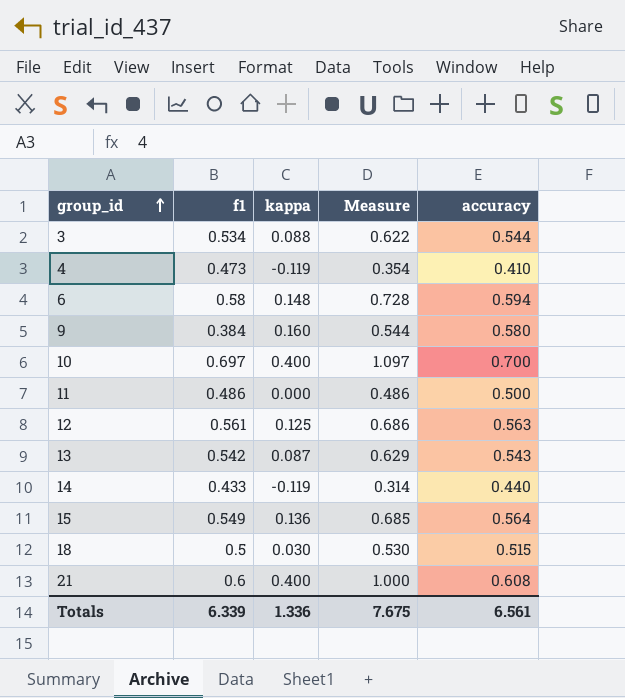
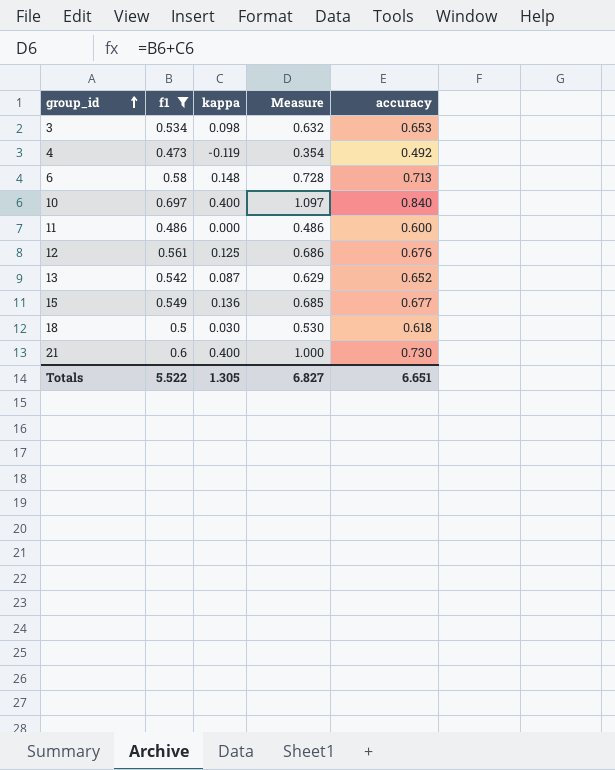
filter: none -> f1 >= 0.473
3 | kappa: 0.088 -> 0.098
3 | Measure: 0.622 -> 0.632
3 | accuracy: 0.544 -> 0.653
4 | accuracy: 0.410 -> 0.492
6 | accuracy: 0.594 -> 0.713
10 | accuracy: 0.700 -> 0.840
11 | accuracy: 0.500 -> 0.600
12 | accuracy: 0.563 -> 0.676
13 | accuracy: 0.543 -> 0.652
15 | accuracy: 0.564 -> 0.677
18 | accuracy: 0.515 -> 0.618
21 | accuracy: 0.608 -> 0.730
Totals | f1: 6.339 -> 5.522
Totals | kappa: 1.336 -> 1.305
Totals | Measure: 7.675 -> 6.827
Totals | accuracy: 6.561 -> 6.651

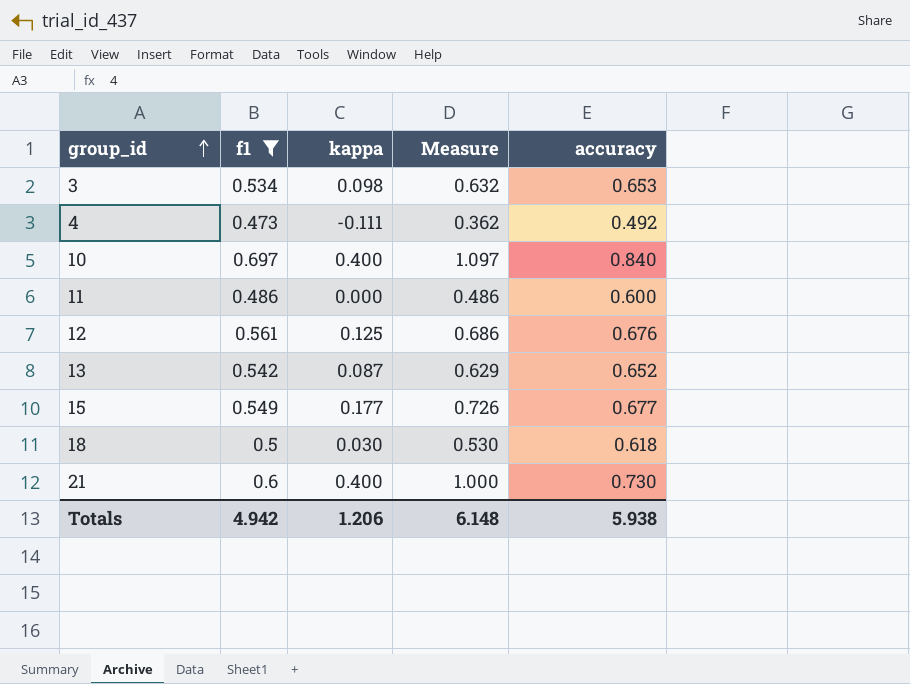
row 6: 0.58 | 0.148 | 0.728 | 0.713 -> none
4 | kappa: -0.119 -> -0.111
4 | Measure: 0.354 -> 0.362
15 | kappa: 0.136 -> 0.177
15 | Measure: 0.685 -> 0.726
Totals | f1: 5.522 -> 4.942
Totals | kappa: 1.305 -> 1.206
Totals | Measure: 6.827 -> 6.148
Totals | accuracy: 6.651 -> 5.938

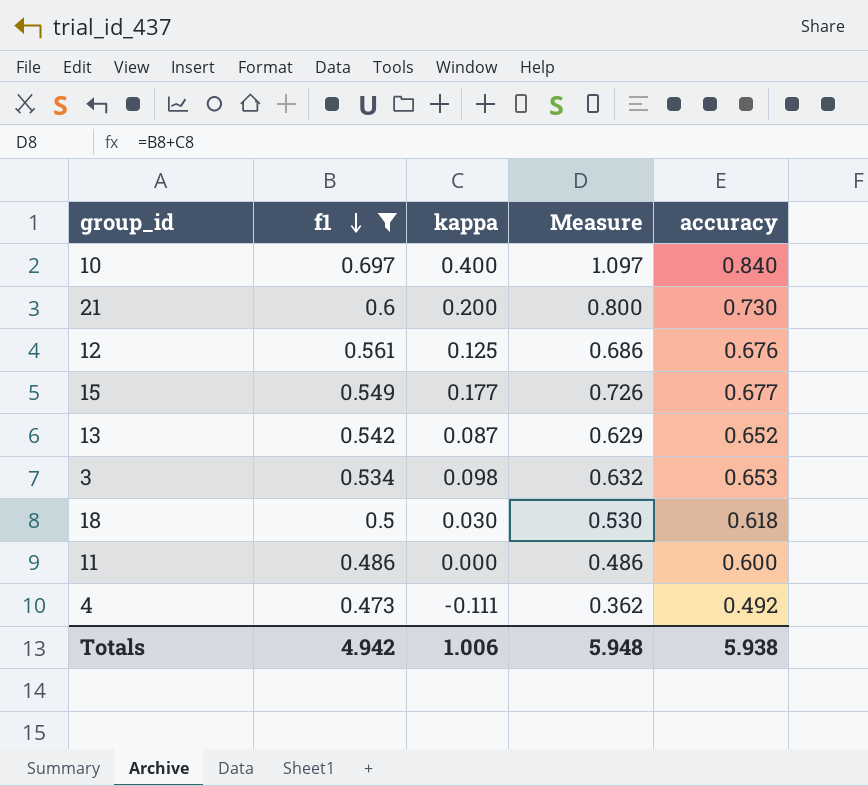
row order: group_id ascending -> f1 descending
21 | kappa: 0.400 -> 0.200
21 | Measure: 1.000 -> 0.800
Totals | kappa: 1.206 -> 1.006
Totals | Measure: 6.148 -> 5.948

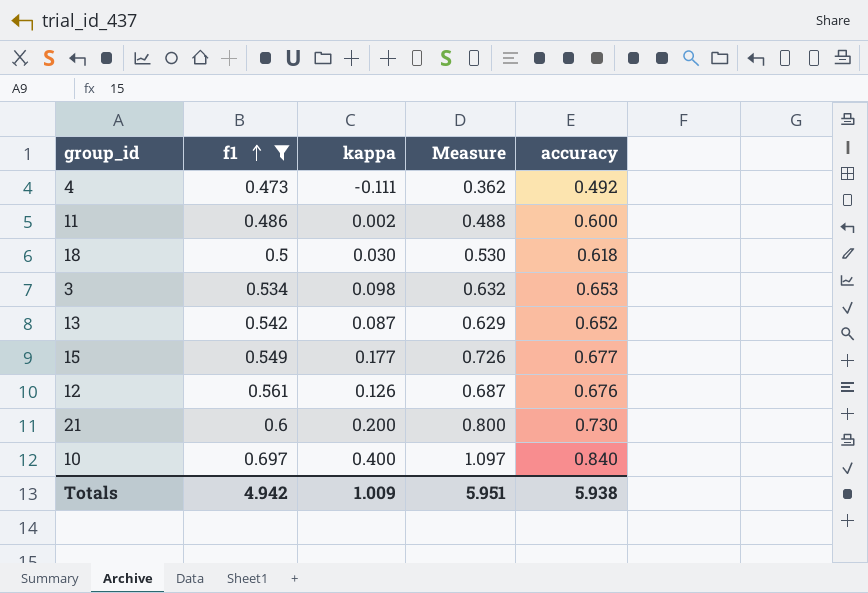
row order: f1 descending -> f1 ascending
11 | kappa: 0.000 -> 0.002
11 | Measure: 0.486 -> 0.488
12 | kappa: 0.125 -> 0.126
12 | Measure: 0.686 -> 0.687
Totals | kappa: 1.006 -> 1.009
Totals | Measure: 5.948 -> 5.951

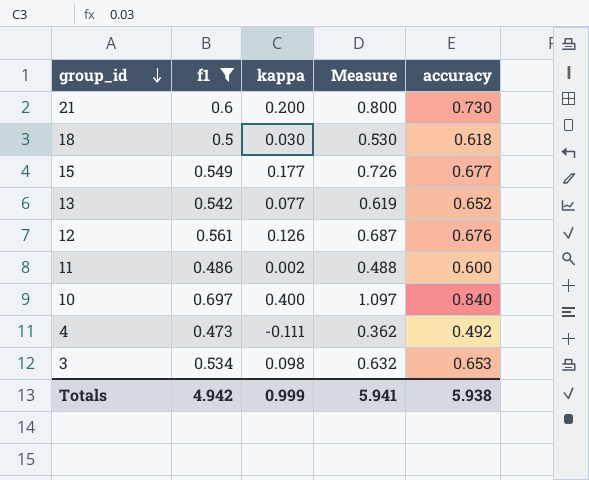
row order: f1 ascending -> group_id descending
13 | kappa: 0.087 -> 0.077
13 | Measure: 0.629 -> 0.619
Totals | kappa: 1.009 -> 0.999
Totals | Measure: 5.951 -> 5.941

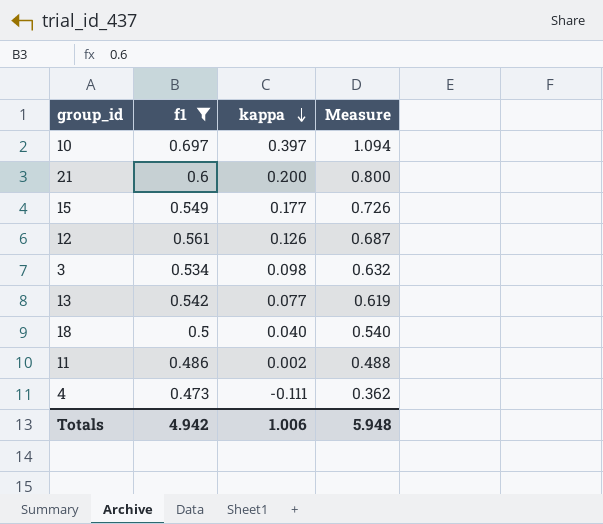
row order: group_id descending -> kappa descending
column accuracy | position: 5 -> none
10 | kappa: 0.400 -> 0.397
10 | Measure: 1.097 -> 1.094
18 | kappa: 0.030 -> 0.040
18 | Measure: 0.530 -> 0.540
Totals | kappa: 0.999 -> 1.006
Totals | Measure: 5.941 -> 5.948

